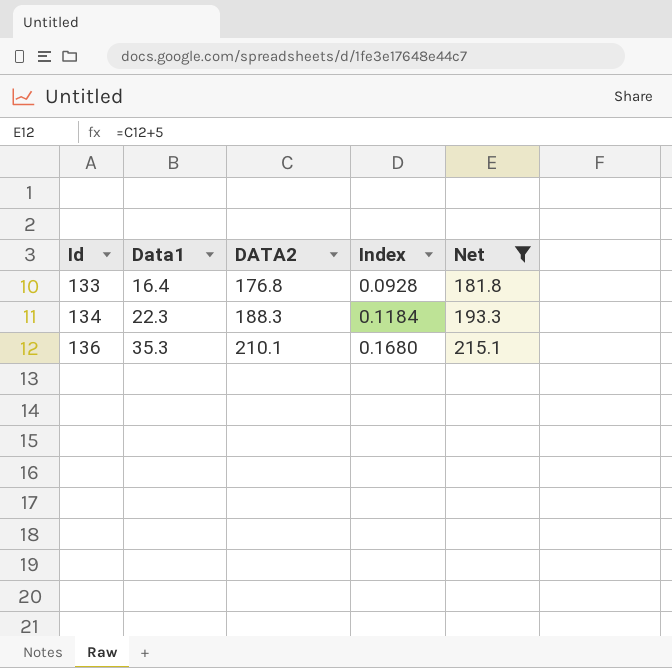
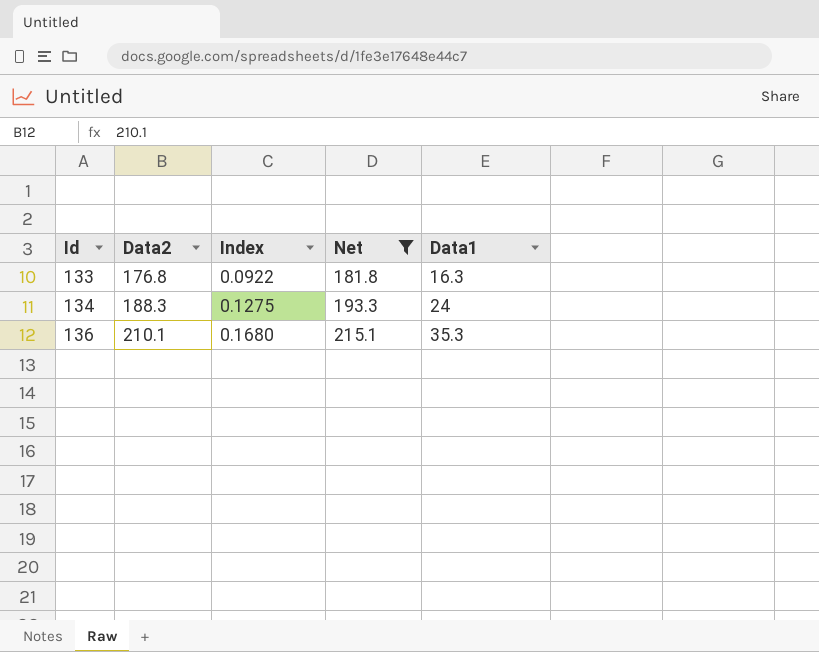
column name: DATA2 -> Data2
column Data1 | position: 2 -> 5
133 | Index: 0.0928 -> 0.0922
133 | Data1: 16.4 -> 16.3
134 | Index: 0.1184 -> 0.1275
134 | Data1: 22.3 -> 24

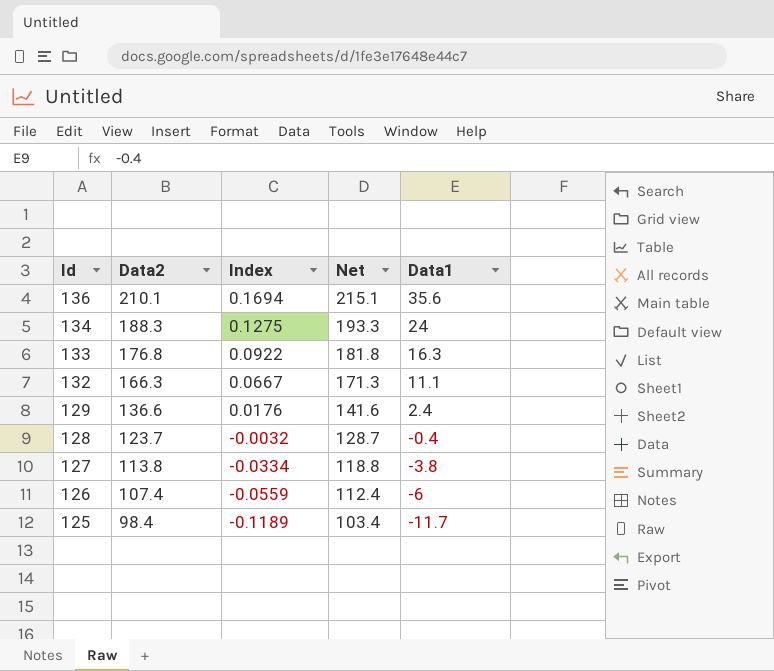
filter: Net >= 181.8 -> none
row order: Id ascending -> Id descending
136 | Index: 0.1680 -> 0.1694
136 | Data1: 35.3 -> 35.6

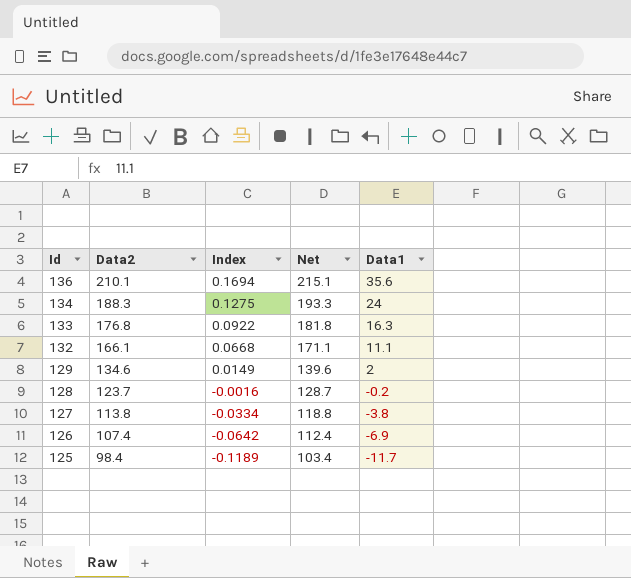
132 | Data2: 166.3 -> 166.1
132 | Index: 0.0667 -> 0.0668
132 | Net: 171.3 -> 171.1
129 | Data2: 136.6 -> 134.6
129 | Index: 0.0176 -> 0.0149
129 | Net: 141.6 -> 139.6
129 | Data1: 2.4 -> 2
128 | Index: -0.0032 -> -0.0016
128 | Data1: -0.4 -> -0.2
126 | Index: -0.0559 -> -0.0642
126 | Data1: -6 -> -6.9

